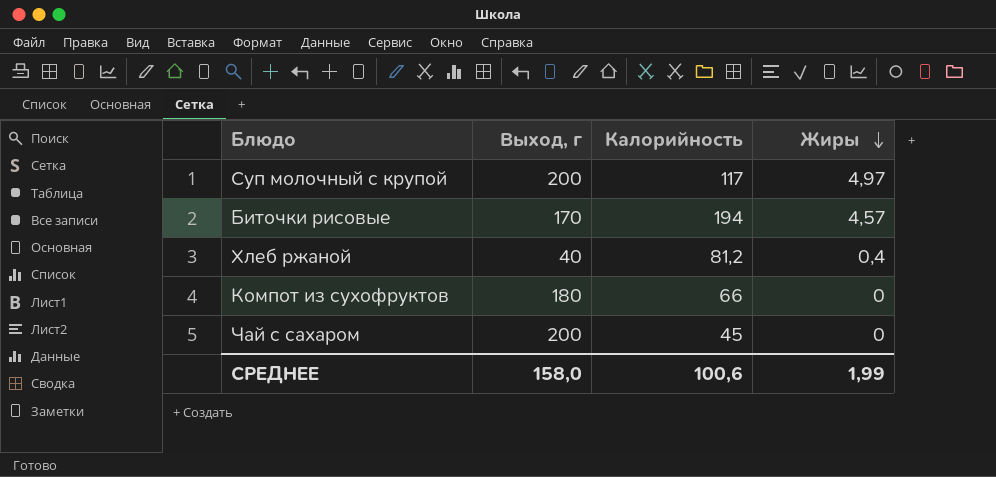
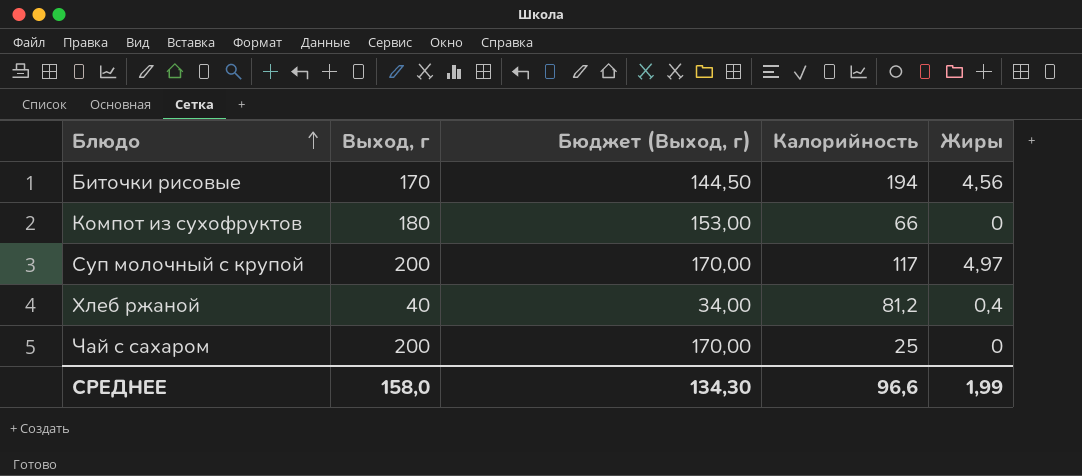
row order: Жиры descending -> Блюдо ascending
column Бюджет (Выход, г) | formula: none -> [Выход, г] * 0,85
Биточки рисовые | Жиры: 4,57 -> 4,56
Чай с сахаром | Калорийность: 45 -> 25
СРЕДНЕЕ | Калорийность: 100,6 -> 96,6

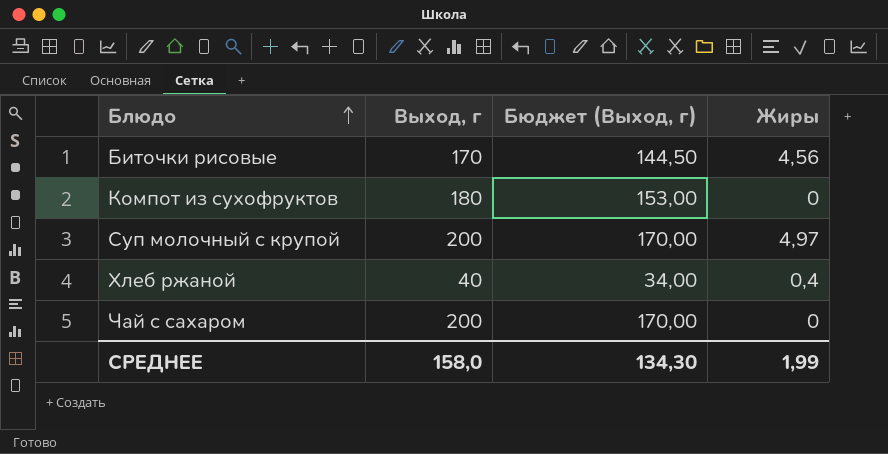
column Калорийность | position: 4 -> none

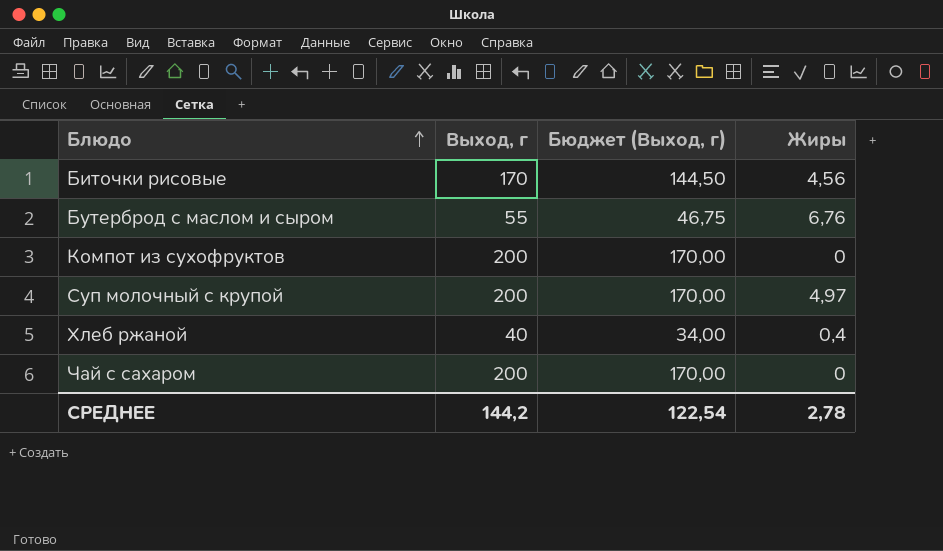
row Бутерброд с маслом и сыром: none -> 55 | 46,75 | 6,76
Компот из сухофруктов | Выход, г: 180 -> 200
Компот из сухофруктов | Бюджет (Выход, г): 153,00 -> 170,00
СРЕДНЕЕ | Выход, г: 158,0 -> 144,2
СРЕДНЕЕ | Бюджет (Выход, г): 134,30 -> 122,54
СРЕДНЕЕ | Жиры: 1,99 -> 2,78

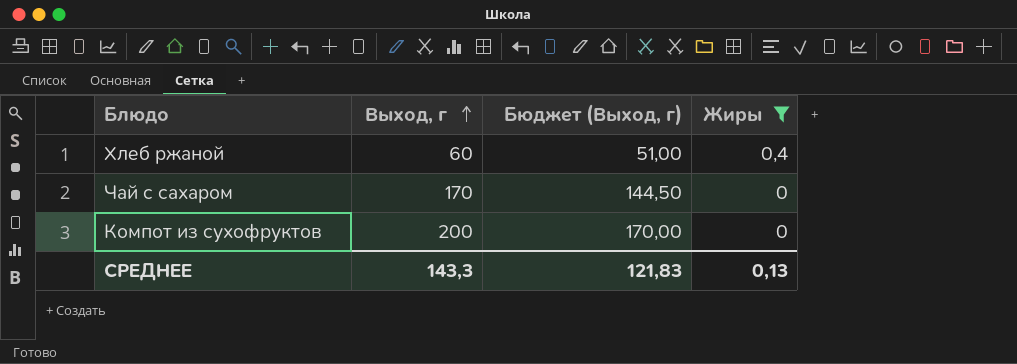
filter: none -> Жиры <= 0,4
row order: Блюдо ascending -> Выход, г ascending
Хлеб ржаной | Выход, г: 40 -> 60
Хлеб ржаной | Бюджет (Выход, г): 34,00 -> 51,00
Чай с сахаром | Выход, г: 200 -> 170
Чай с сахаром | Бюджет (Выход, г): 170,00 -> 144,50
СРЕДНЕЕ | Выход, г: 144,2 -> 143,3
СРЕДНЕЕ | Бюджет (Выход, г): 122,54 -> 121,83
СРЕДНЕЕ | Жиры: 2,78 -> 0,13

